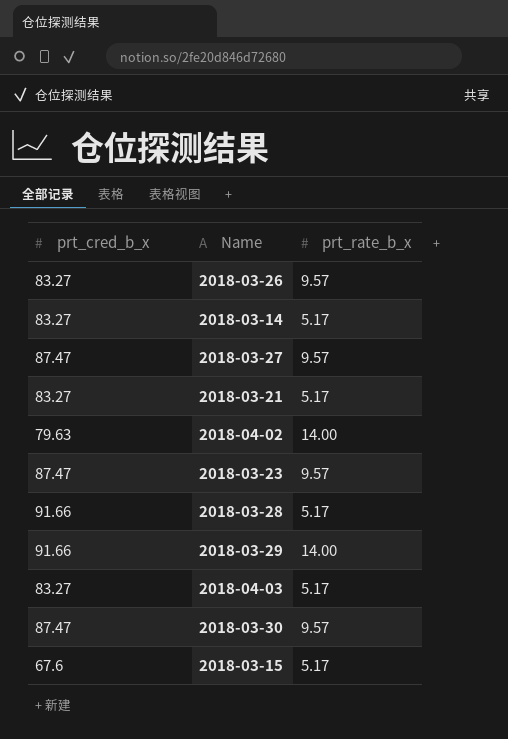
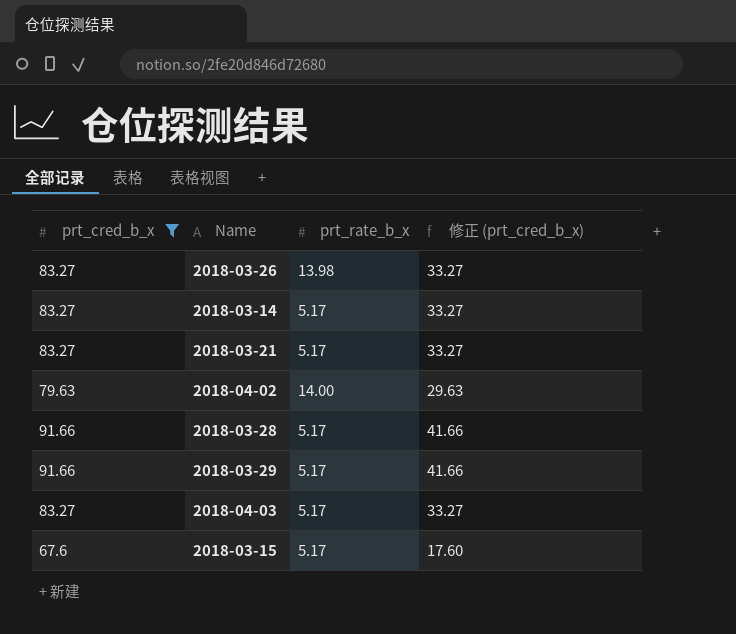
filter: none -> prt_cred_b_x != 87.47
column 修正 (prt_cred_b_x) | formula: none -> [prt_cred_b_x] - 50
2018-03-26 | prt_rate_b_x: 9.57 -> 13.98
2018-03-29 | prt_rate_b_x: 14.00 -> 5.17

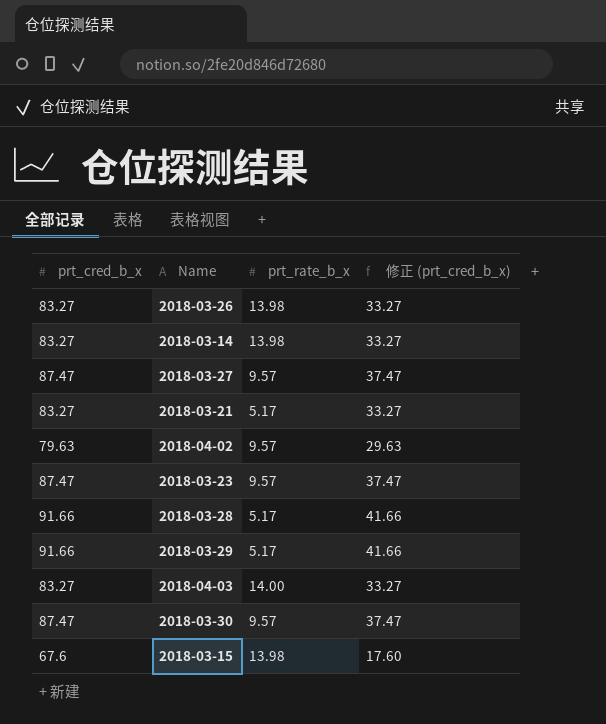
filter: prt_cred_b_x != 87.47 -> none
2018-03-14 | prt_rate_b_x: 5.17 -> 13.98
2018-04-02 | prt_rate_b_x: 14.00 -> 9.57
2018-04-03 | prt_rate_b_x: 5.17 -> 14.00
2018-03-15 | prt_rate_b_x: 5.17 -> 13.98

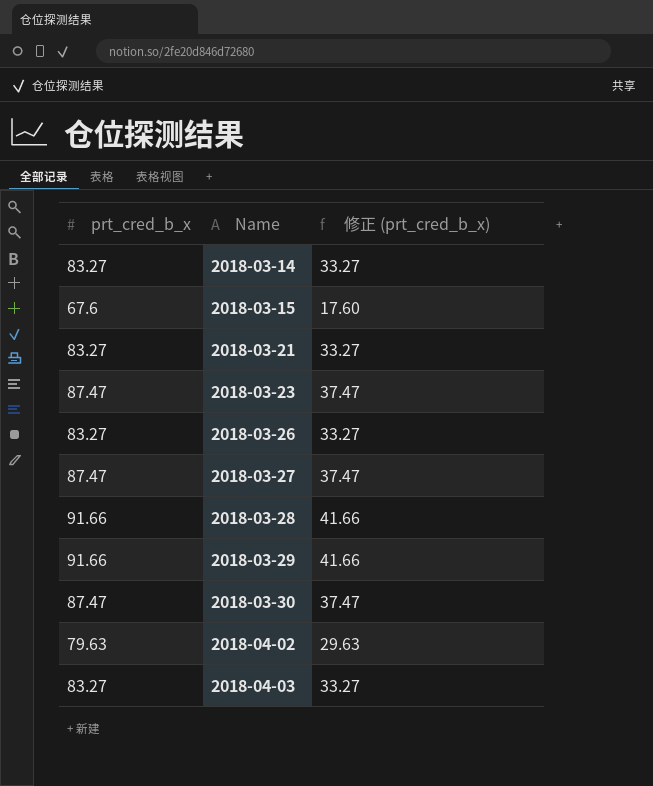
row order: none -> Name ascending
column prt_rate_b_x | position: 3 -> none

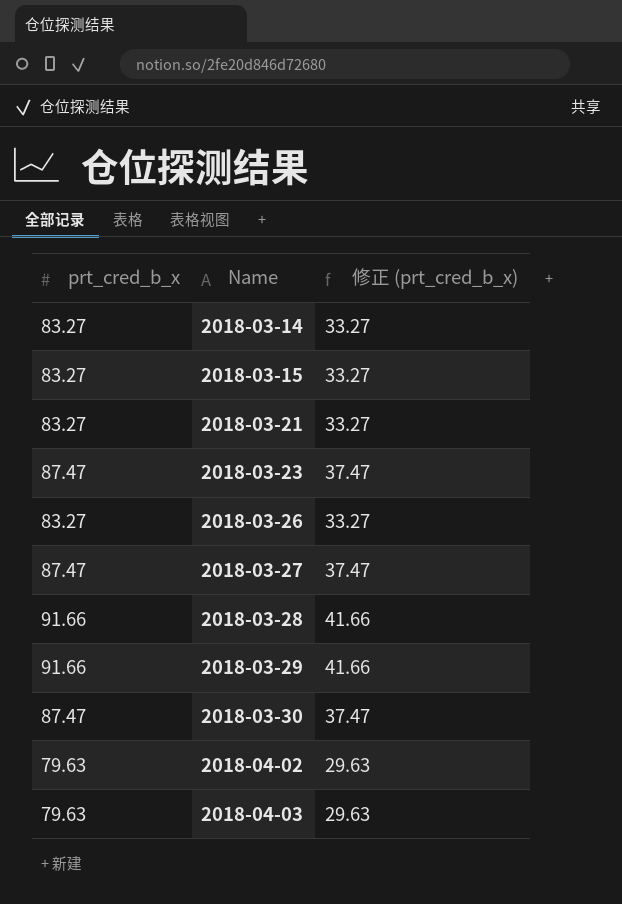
2018-03-15 | prt_cred_b_x: 67.6 -> 83.27
2018-03-15 | 修正 (prt_cred_b_x): 17.60 -> 33.27
2018-04-03 | prt_cred_b_x: 83.27 -> 79.63
2018-04-03 | 修正 (prt_cred_b_x): 33.27 -> 29.63

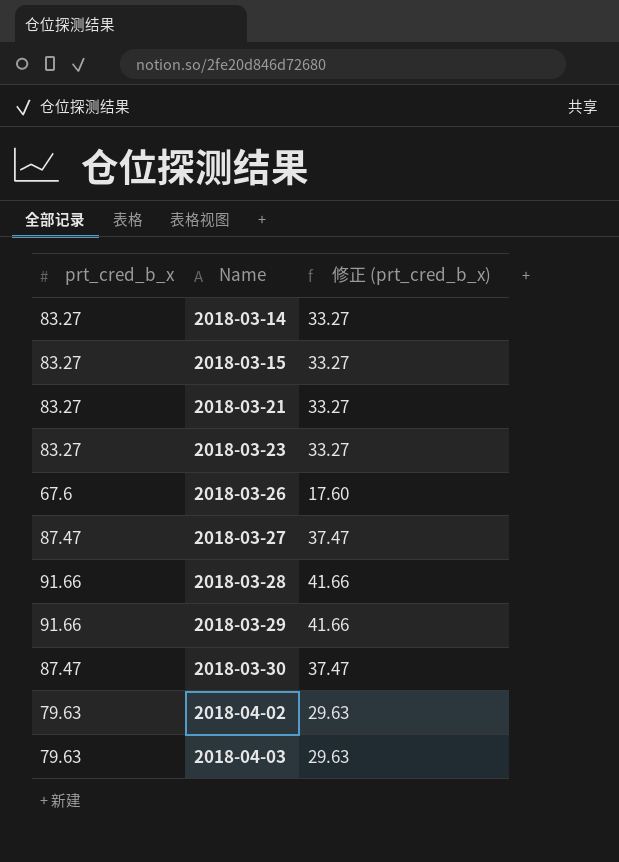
2018-03-23 | prt_cred_b_x: 87.47 -> 83.27
2018-03-23 | 修正 (prt_cred_b_x): 37.47 -> 33.27
2018-03-26 | prt_cred_b_x: 83.27 -> 67.6
2018-03-26 | 修正 (prt_cred_b_x): 33.27 -> 17.60

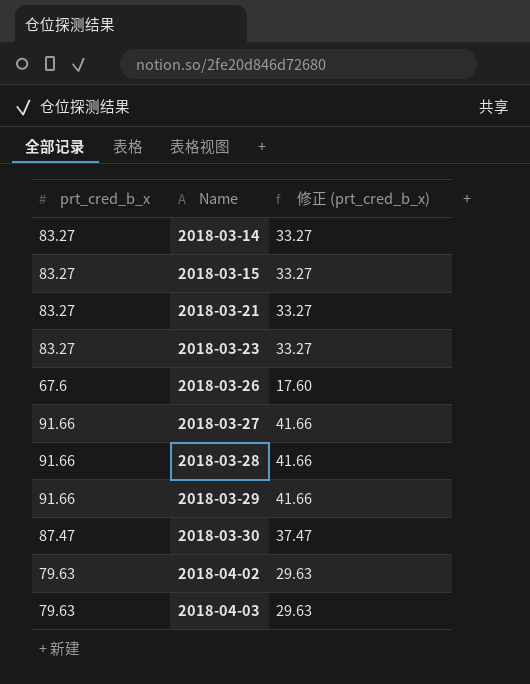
2018-03-27 | prt_cred_b_x: 87.47 -> 91.66
2018-03-27 | 修正 (prt_cred_b_x): 37.47 -> 41.66

